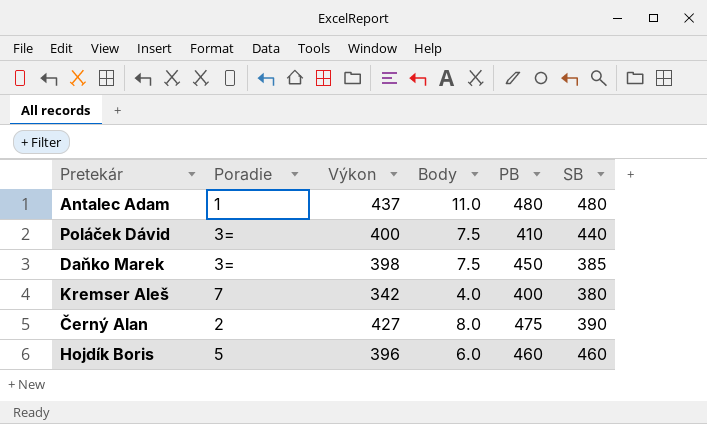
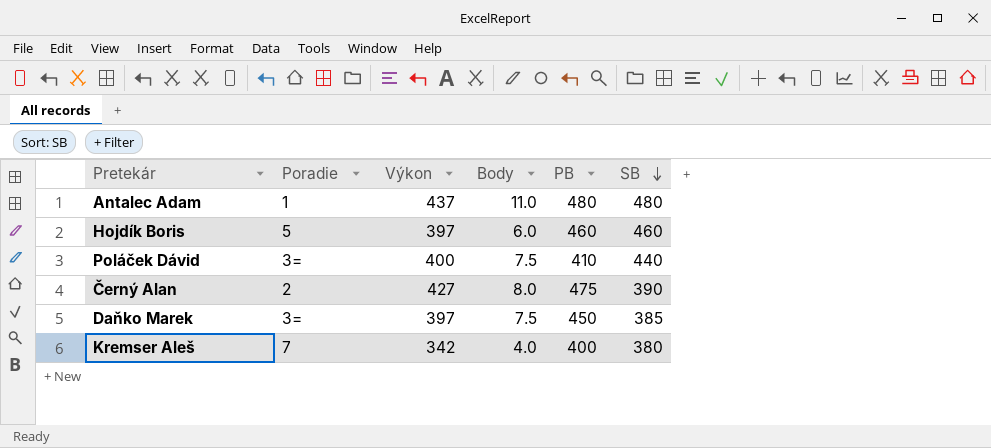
row order: none -> SB descending
Hojdík Boris | Výkon: 396 -> 397
Daňko Marek | Výkon: 398 -> 397

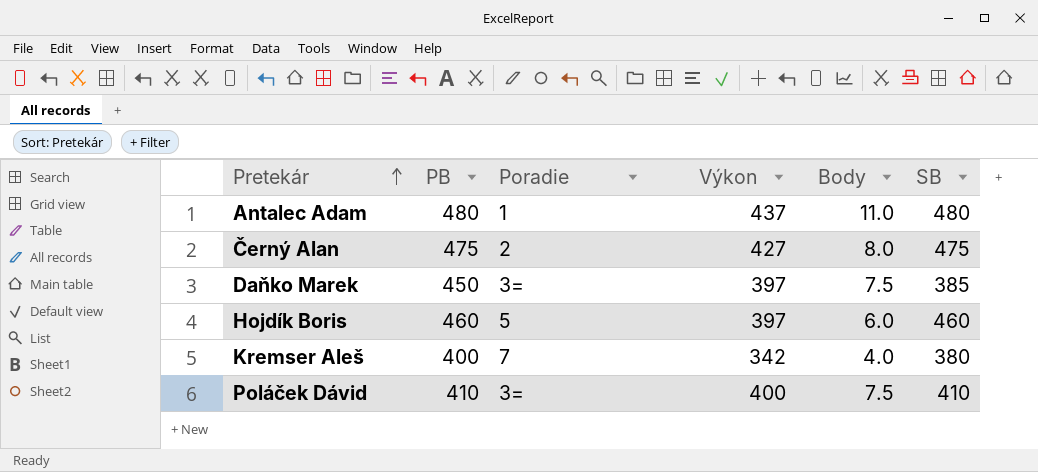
row order: SB descending -> Pretekár ascending
column PB | position: 5 -> 2
Černý Alan | SB: 390 -> 475
Poláček Dávid | SB: 440 -> 410

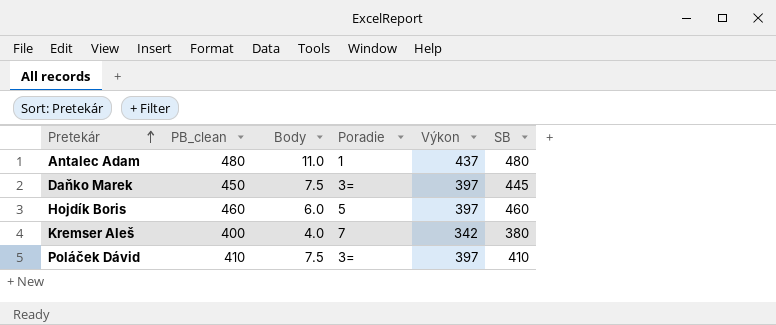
column name: PB -> PB_clean
column Body | position: 5 -> 3
row Černý Alan: 475 | 2 | 427 | 8.0 | 475 -> none
Daňko Marek | SB: 385 -> 445
Poláček Dávid | Výkon: 400 -> 397

